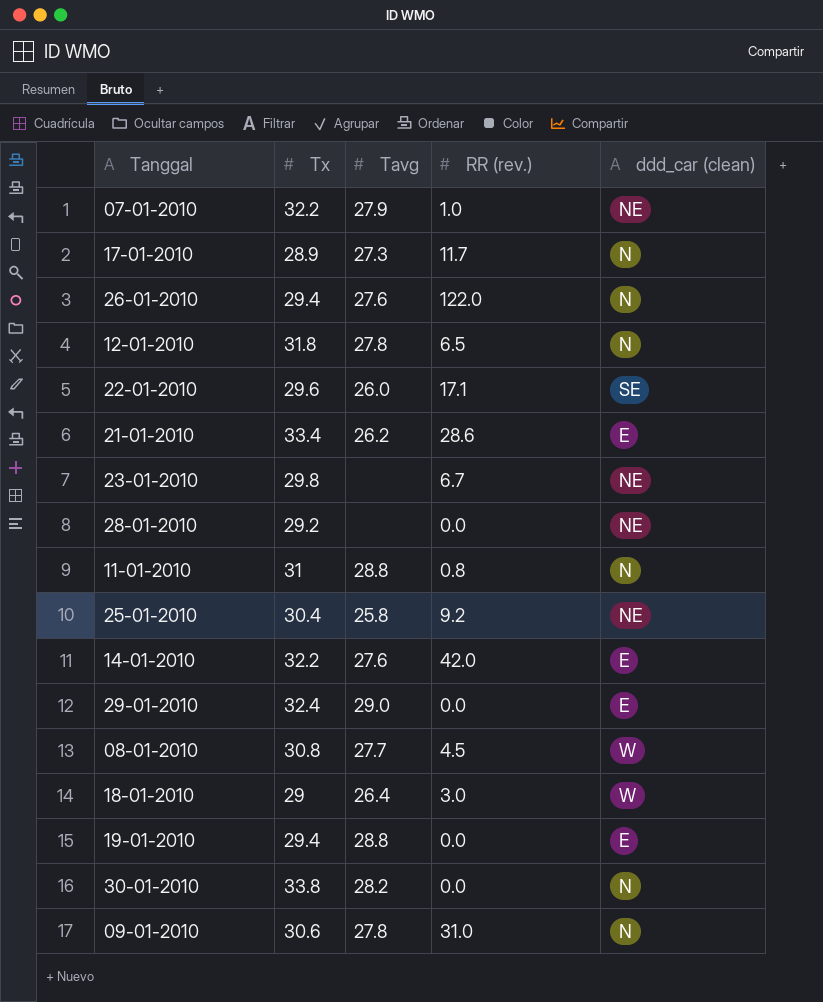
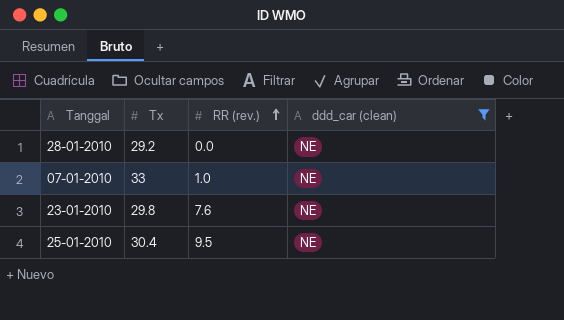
filter: none -> ddd_car (clean) = NE
row order: none -> RR (rev.) ascending
column Tavg | position: 3 -> none
07-01-2010 | Tx: 32.2 -> 33
23-01-2010 | RR (rev.): 6.7 -> 7.6
25-01-2010 | RR (rev.): 9.2 -> 9.5

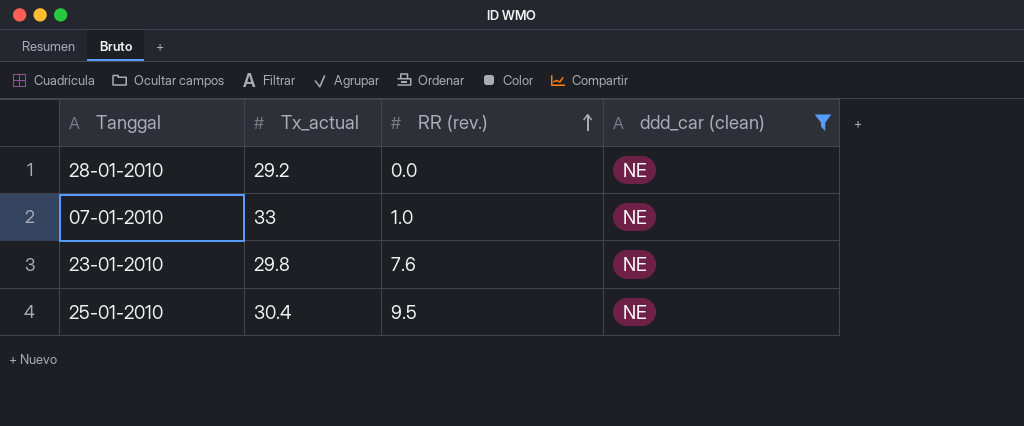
column name: Tx -> Tx_actual

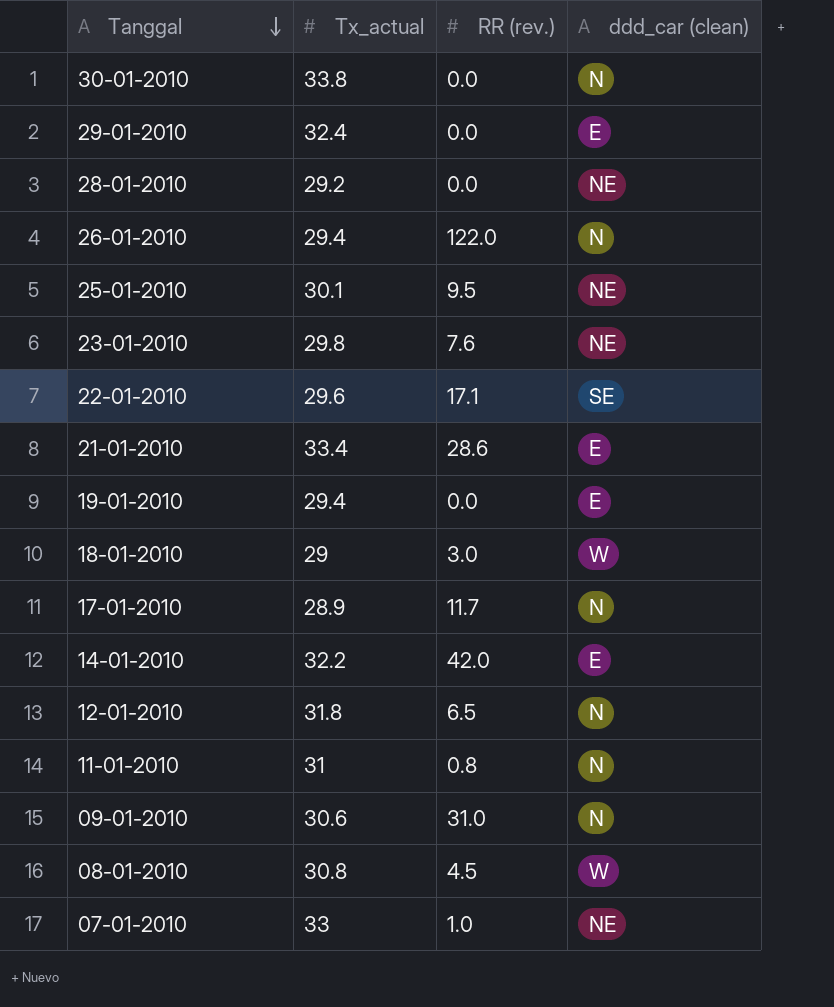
filter: ddd_car (clean) = NE -> none
row order: RR (rev.) ascending -> Tanggal descending
25-01-2010 | Tx_actual: 30.4 -> 30.1

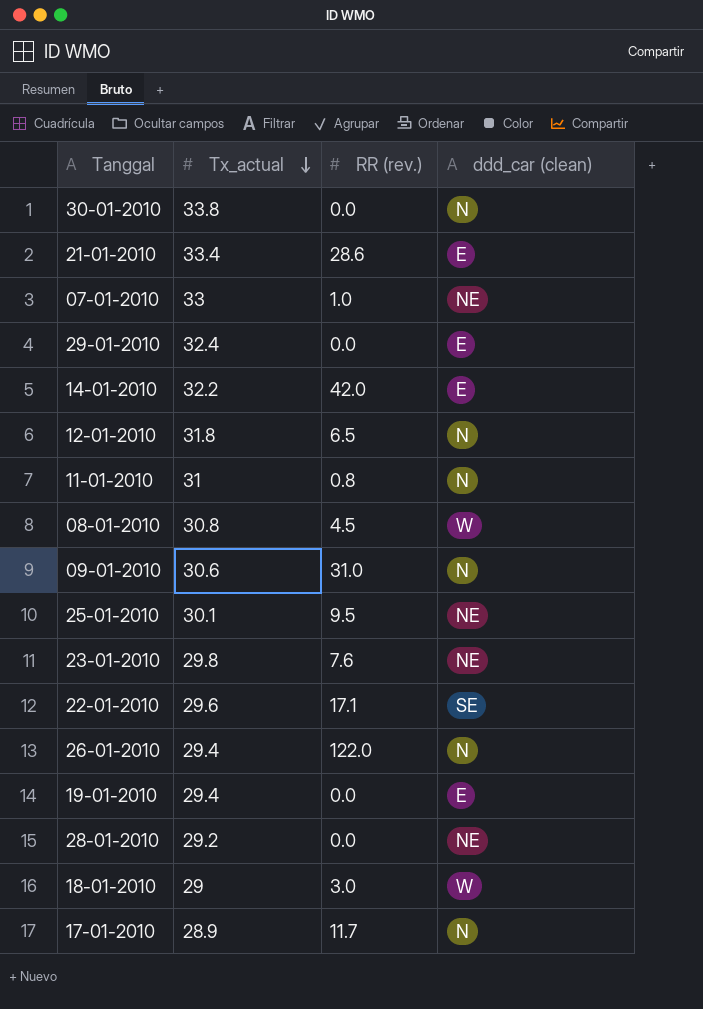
row order: Tanggal descending -> Tx_actual descending

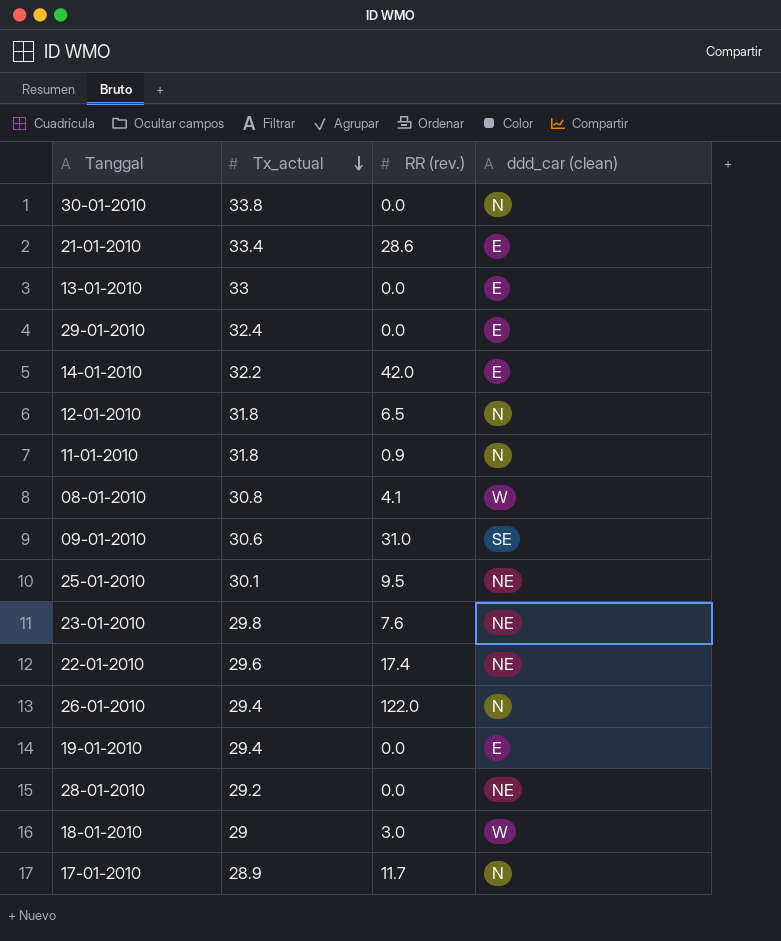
row 07-01-2010: 33 | 1.0 | NE -> none
row 13-01-2010: none -> 33 | 0.0 | E
11-01-2010 | Tx_actual: 31 -> 31.8
11-01-2010 | RR (rev.): 0.8 -> 0.9
08-01-2010 | RR (rev.): 4.5 -> 4.1
09-01-2010 | ddd_car (clean): N -> SE
22-01-2010 | RR (rev.): 17.1 -> 17.4
22-01-2010 | ddd_car (clean): SE -> NE

